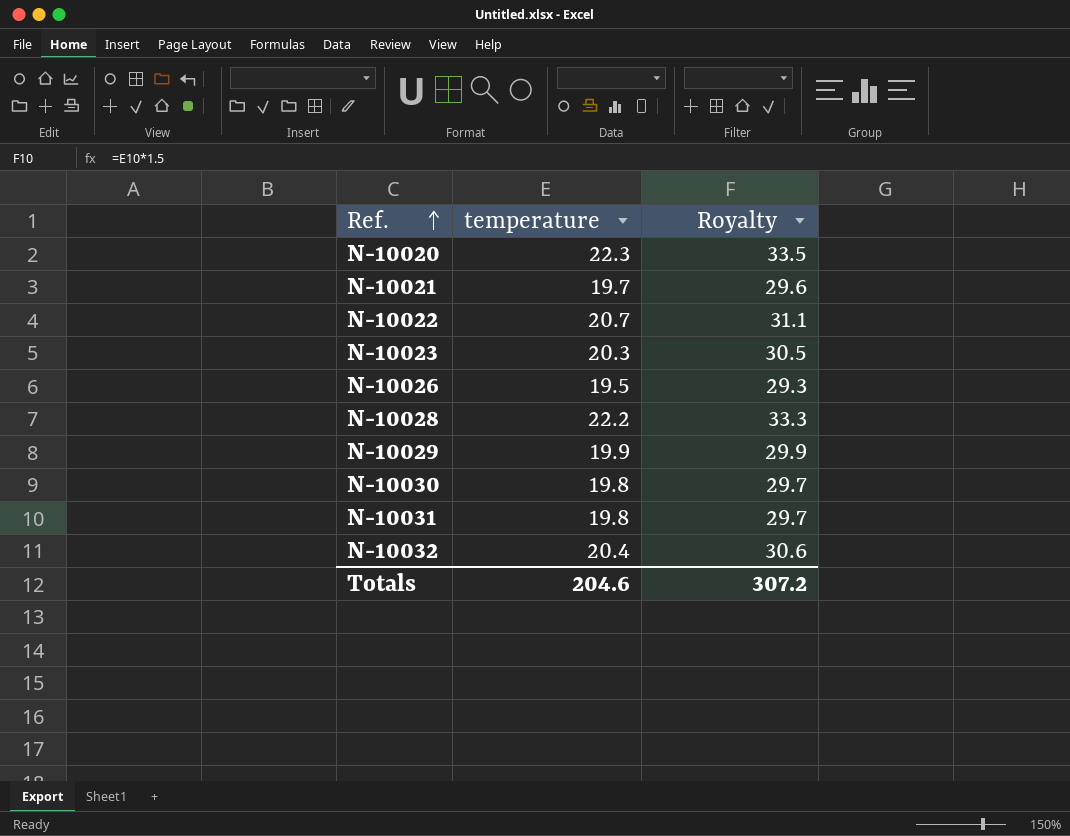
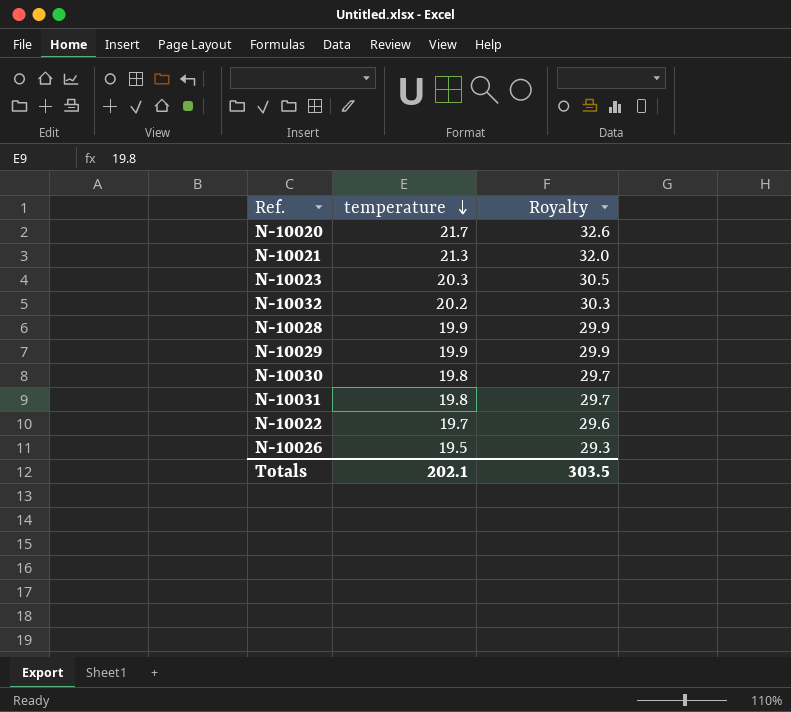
row order: Ref. ascending -> temperature descending
N-10020 | temperature: 22.3 -> 21.7
N-10020 | Royalty: 33.5 -> 32.6
N-10021 | temperature: 19.7 -> 21.3
N-10021 | Royalty: 29.6 -> 32.0
N-10032 | temperature: 20.4 -> 20.2
N-10032 | Royalty: 30.6 -> 30.3
N-10028 | temperature: 22.2 -> 19.9
N-10028 | Royalty: 33.3 -> 29.9
N-10022 | temperature: 20.7 -> 19.7
N-10022 | Royalty: 31.1 -> 29.6
Totals | temperature: 204.6 -> 202.1
Totals | Royalty: 307.2 -> 303.5

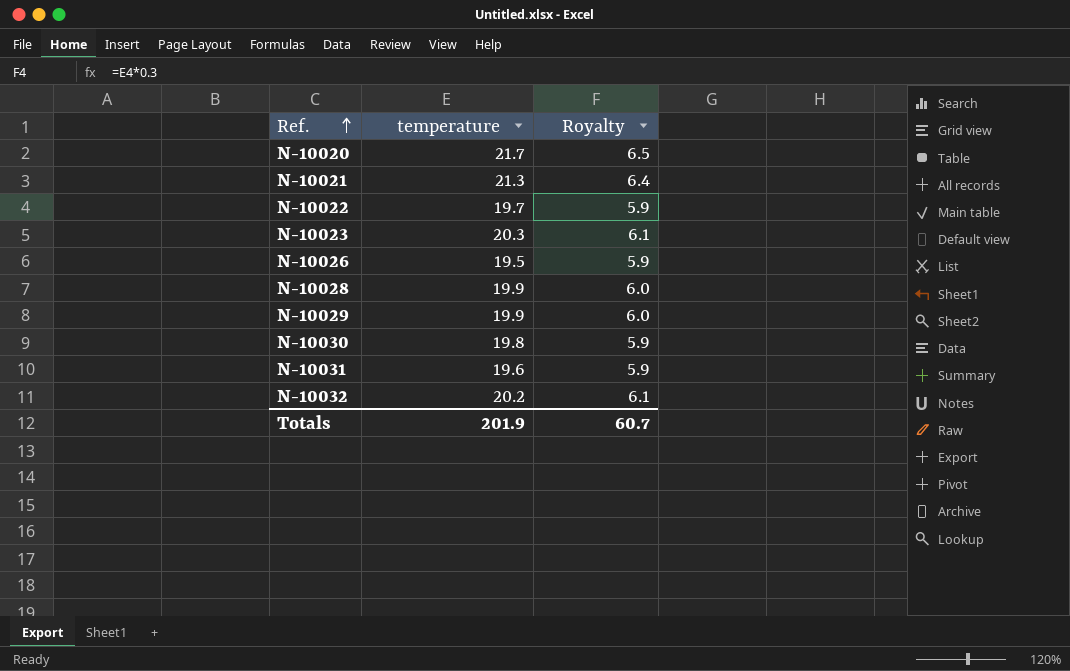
row order: temperature descending -> Ref. ascending
column Royalty | formula: [temperature] * 1.5 -> [temperature] * 0.3
N-10031 | temperature: 19.8 -> 19.6
Totals | temperature: 202.1 -> 201.9
Totals | Royalty: 303.5 -> 60.7

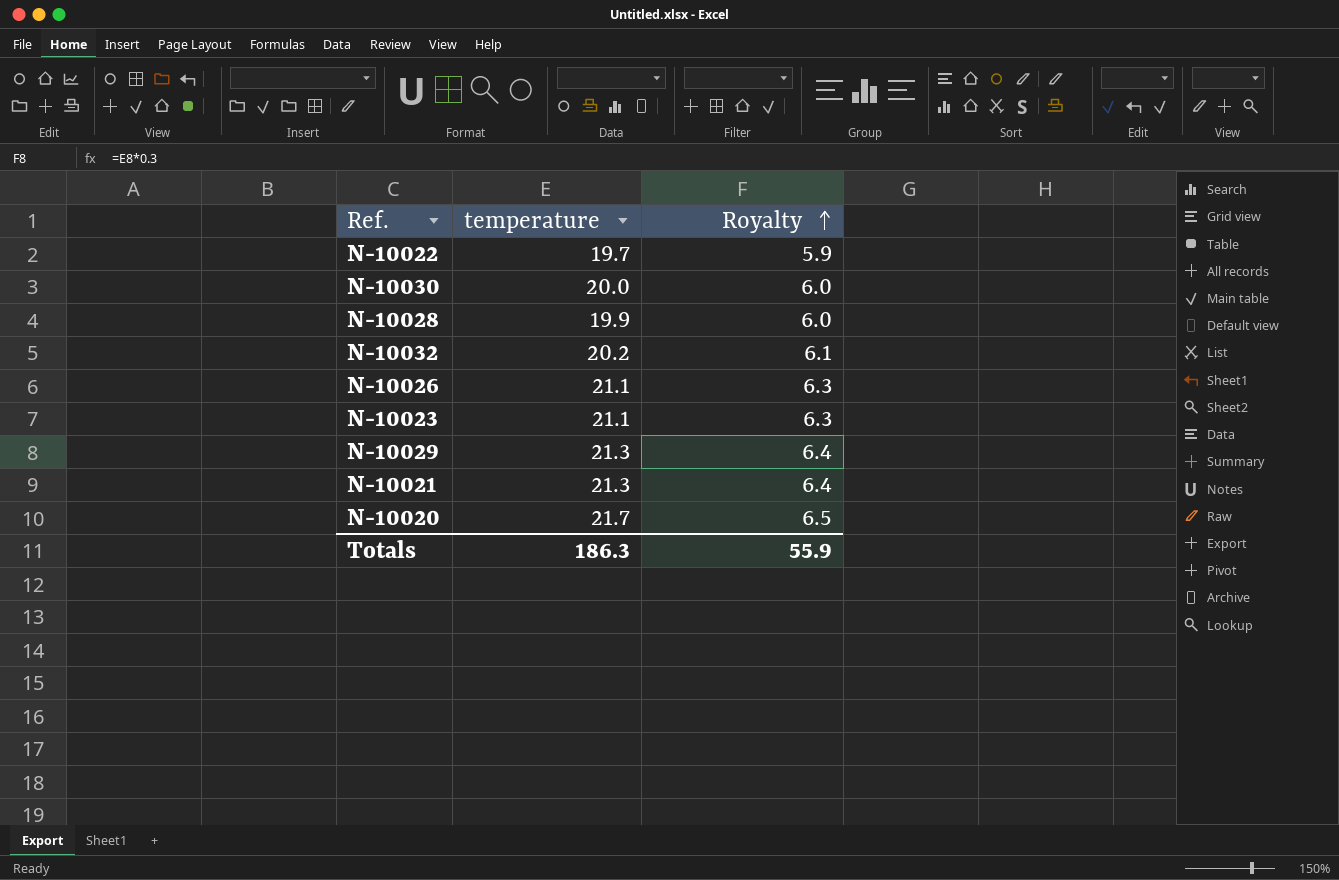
row order: Ref. ascending -> Royalty ascending
row N-10031: 19.6 | 5.9 -> none
N-10030 | temperature: 19.8 -> 20.0
N-10030 | Royalty: 5.9 -> 6.0
N-10026 | temperature: 19.5 -> 21.1
N-10026 | Royalty: 5.9 -> 6.3
N-10023 | temperature: 20.3 -> 21.1
N-10023 | Royalty: 6.1 -> 6.3
N-10029 | temperature: 19.9 -> 21.3
N-10029 | Royalty: 6.0 -> 6.4
Totals | temperature: 201.9 -> 186.3
Totals | Royalty: 60.7 -> 55.9

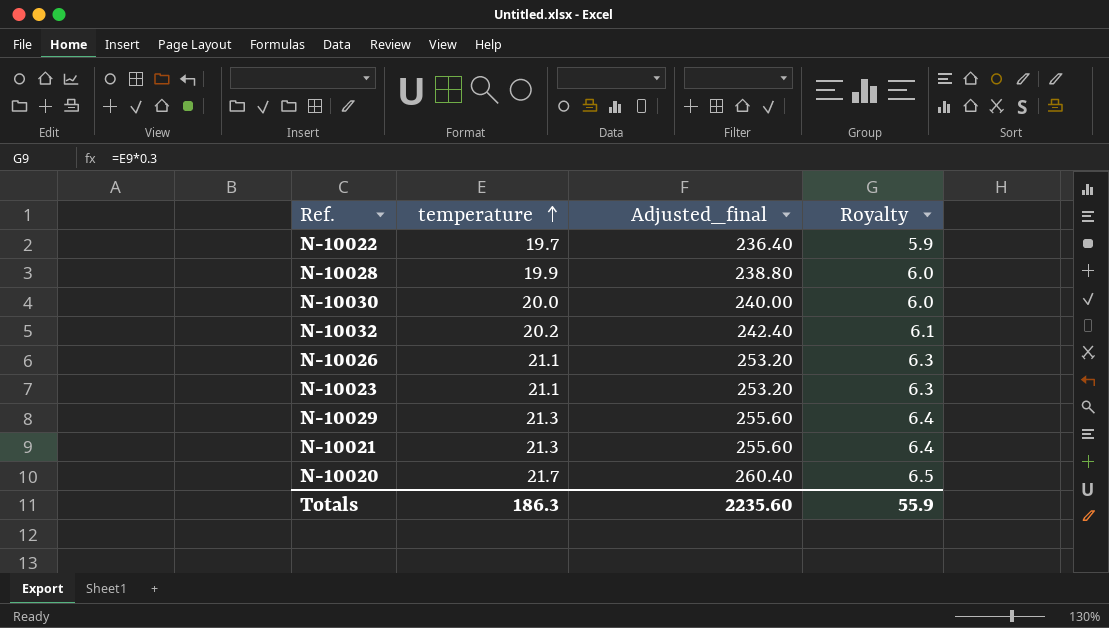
row order: Royalty ascending -> temperature ascending
column Adjusted_final | formula: none -> [temperature] * 12

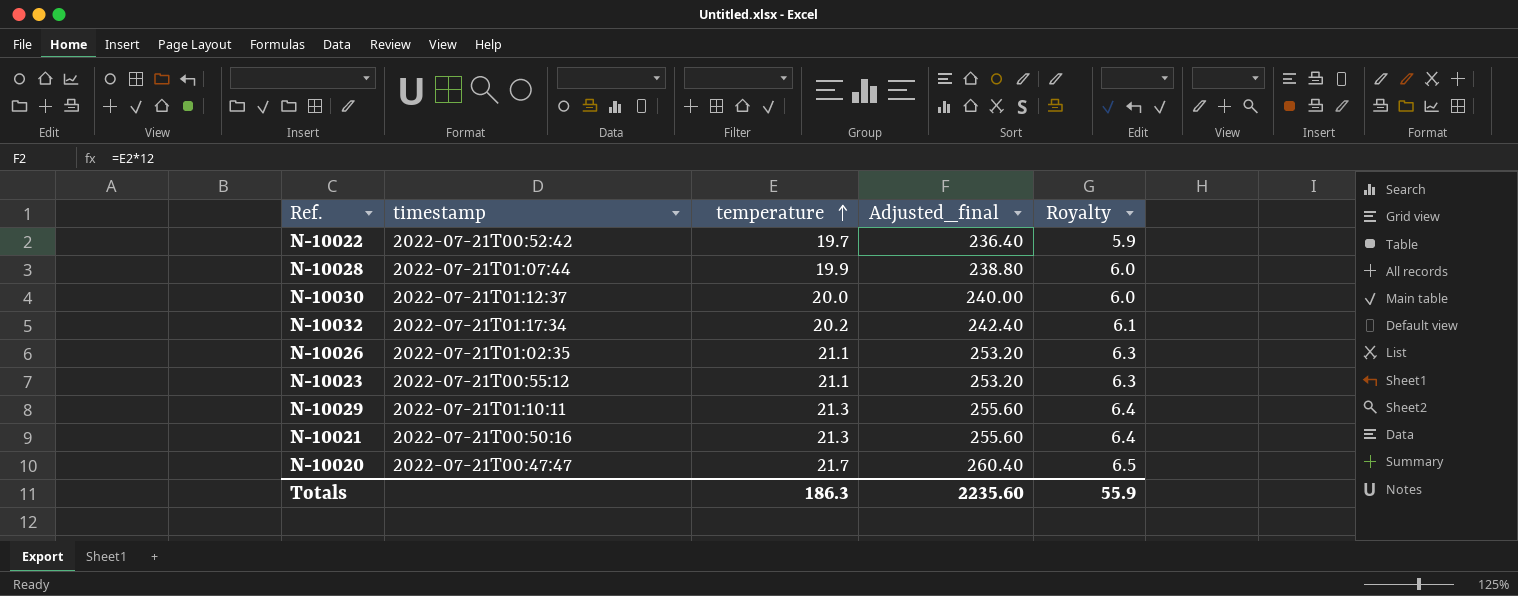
column timestamp | position: none -> 2

